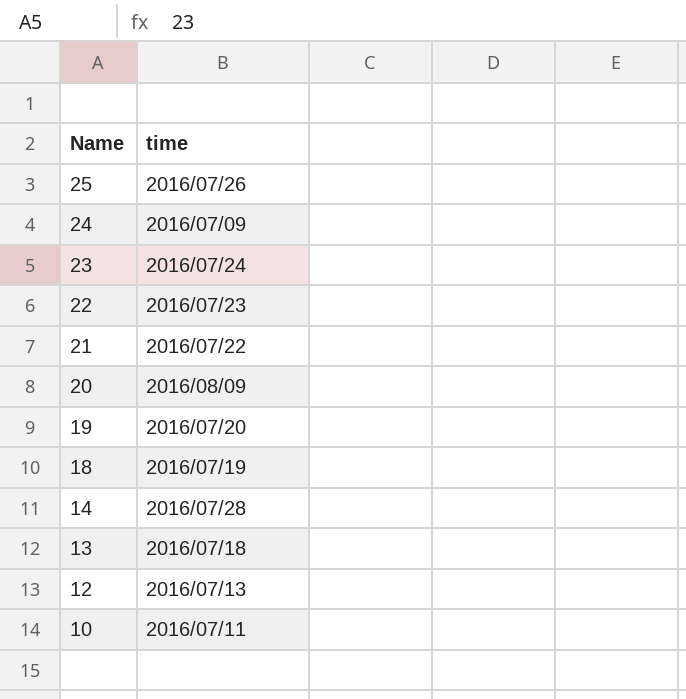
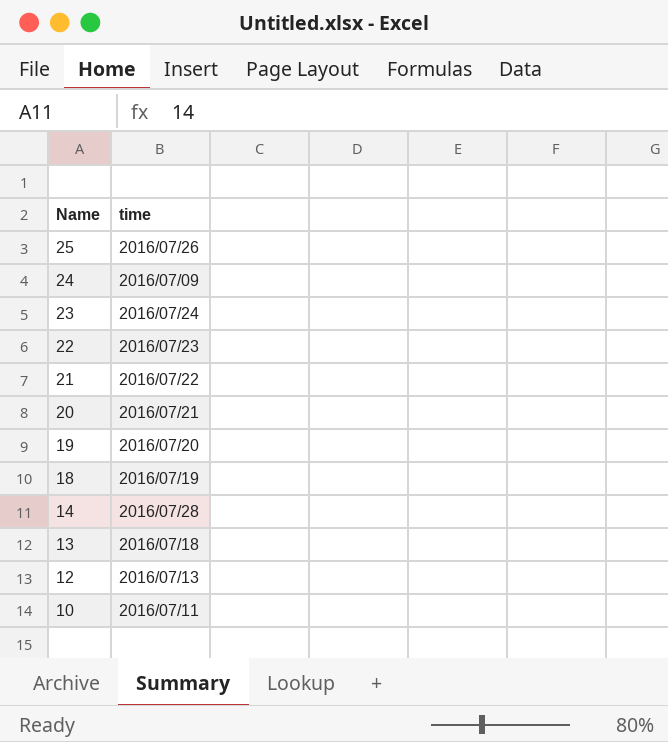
20 | time: 2016/08/09 -> 2016/07/21

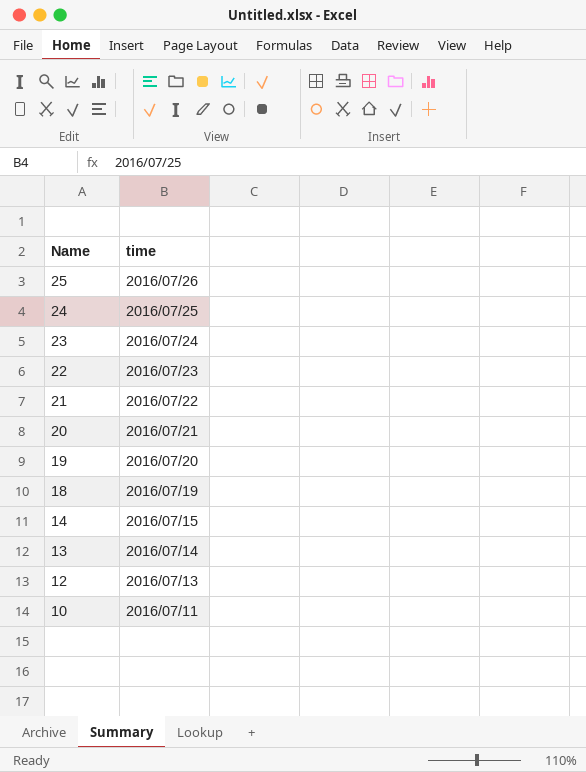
24 | time: 2016/07/09 -> 2016/07/25
14 | time: 2016/07/28 -> 2016/07/15
13 | time: 2016/07/18 -> 2016/07/14

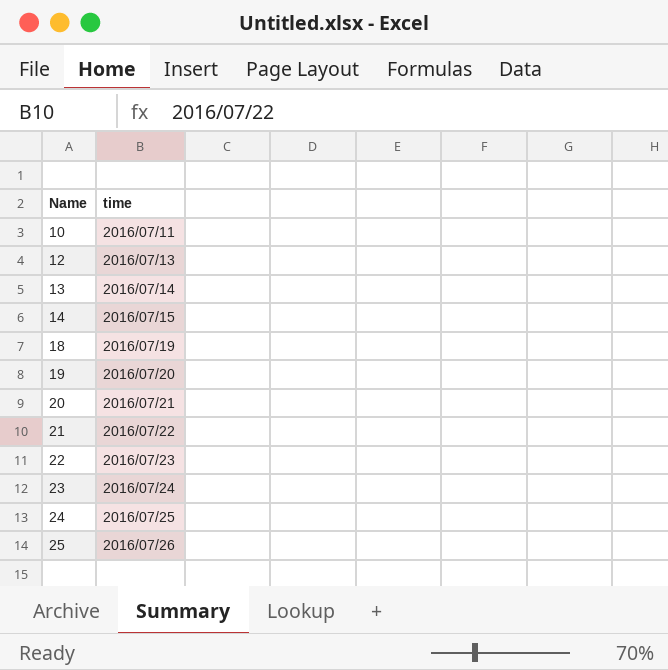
row order: Name descending -> Name ascending

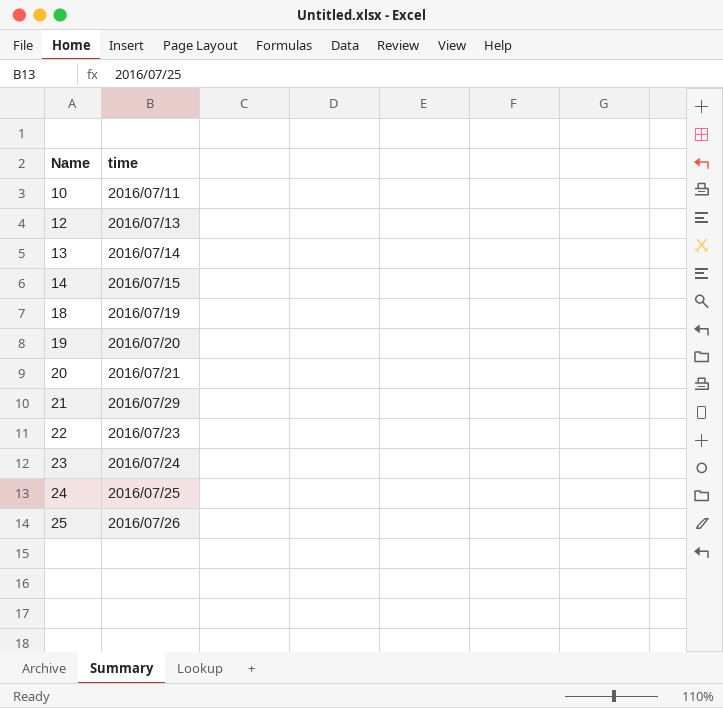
21 | time: 2016/07/22 -> 2016/07/29

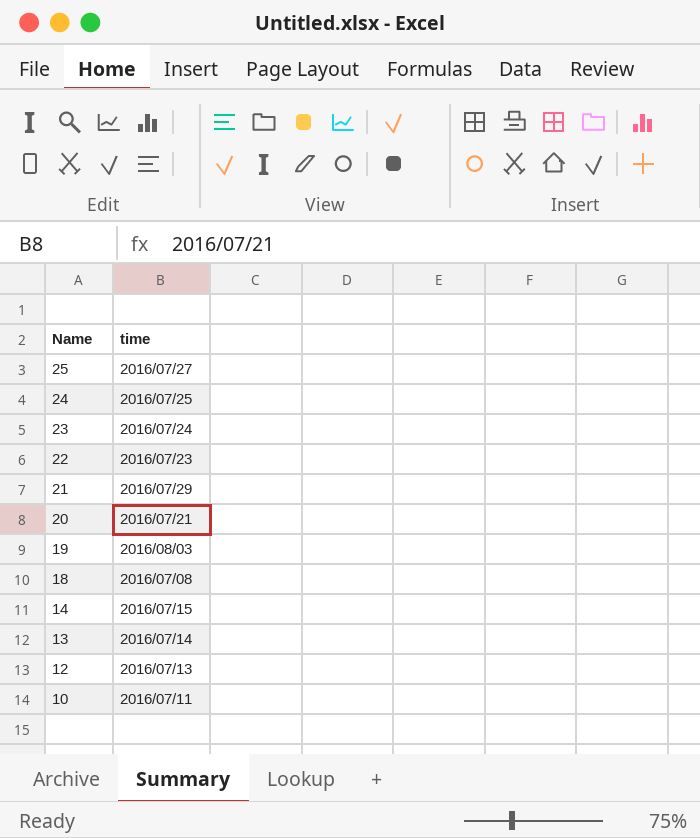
row order: Name ascending -> Name descending
25 | time: 2016/07/26 -> 2016/07/27
19 | time: 2016/07/20 -> 2016/08/03
18 | time: 2016/07/19 -> 2016/07/08

